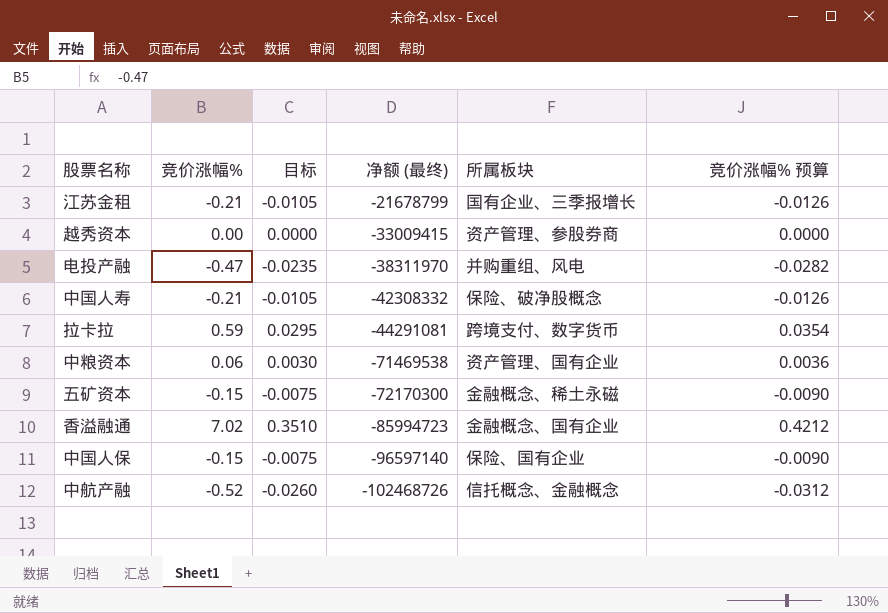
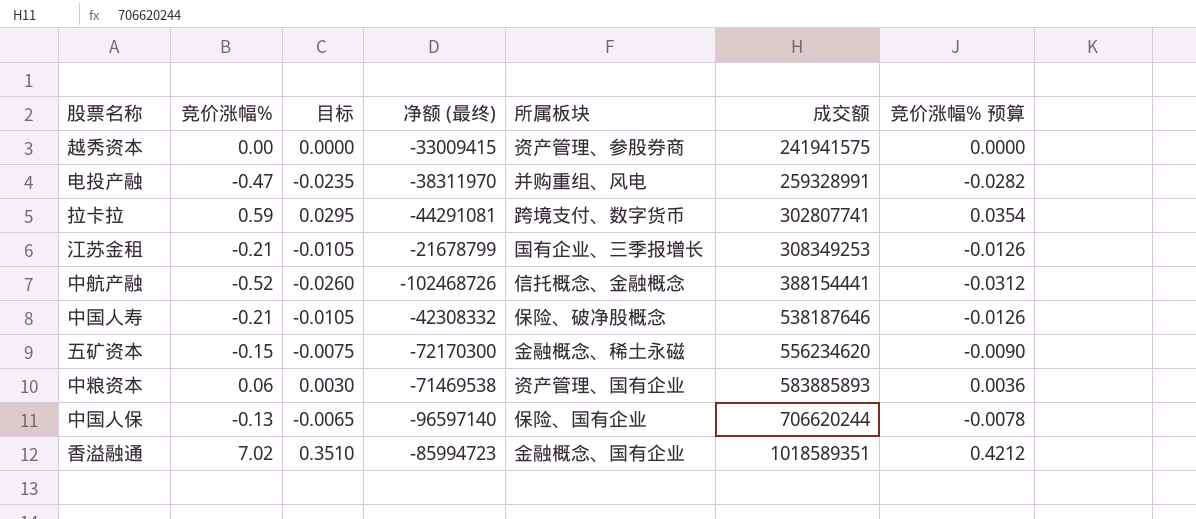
row order: 净额 (最终) descending -> 成交额 ascending
column 成交额 | position: none -> 6
中国人保 | 竞价涨幅%: -0.15 -> -0.13
中国人保 | 目标: -0.0075 -> -0.0065
中国人保 | 竞价涨幅% 预算: -0.0090 -> -0.0078

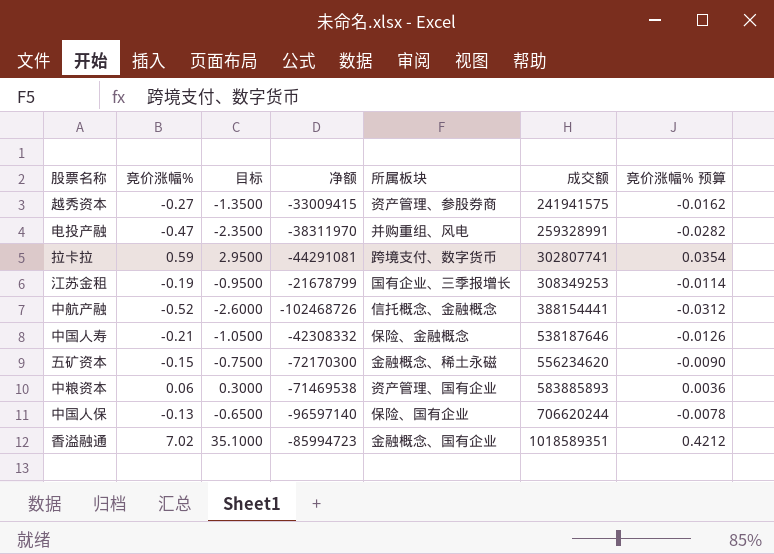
column 目标 | formula: [竞价涨幅%] * 0.05 -> [竞价涨幅%] * 5
column name: 净额 (最终) -> 净额
越秀资本 | 竞价涨幅%: 0.00 -> -0.27
越秀资本 | 竞价涨幅% 预算: 0.0000 -> -0.0162
江苏金租 | 竞价涨幅%: -0.21 -> -0.19
江苏金租 | 竞价涨幅% 预算: -0.0126 -> -0.0114
中国人寿 | 所属板块: 保险、破净股概念 -> 保险、金融概念

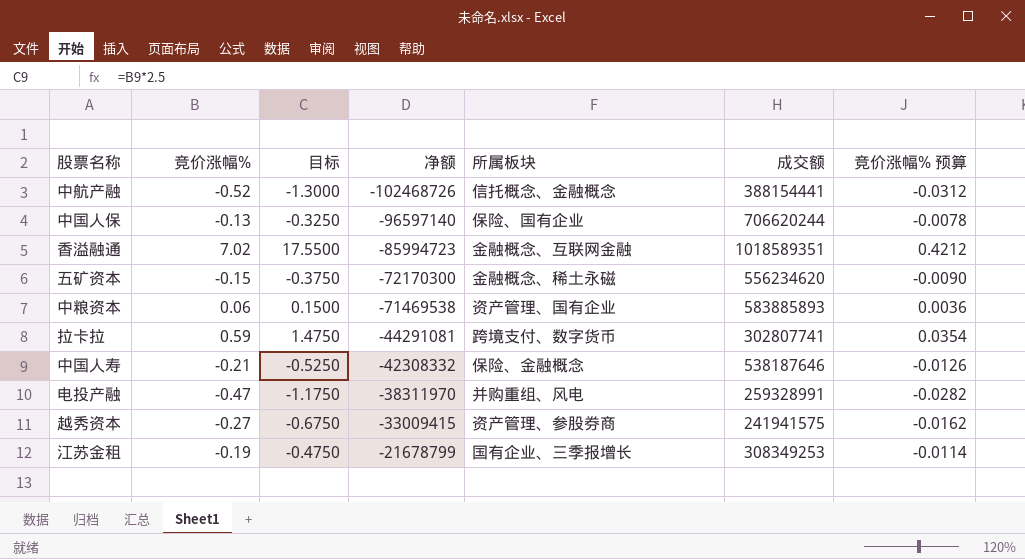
row order: 成交额 ascending -> 净额 ascending
column 目标 | formula: [竞价涨幅%] * 5 -> [竞价涨幅%] * 2.5
香溢融通 | 所属板块: 金融概念、国有企业 -> 金融概念、互联网金融

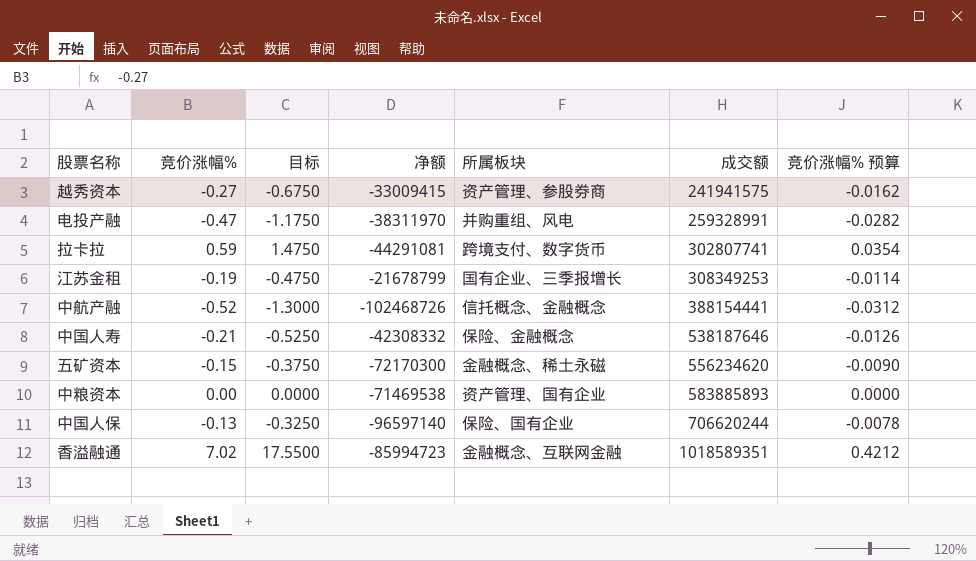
row order: 净额 ascending -> 成交额 ascending
中粮资本 | 竞价涨幅%: 0.06 -> 0.00
中粮资本 | 目标: 0.1500 -> 0.0000
中粮资本 | 竞价涨幅% 预算: 0.0036 -> 0.0000

